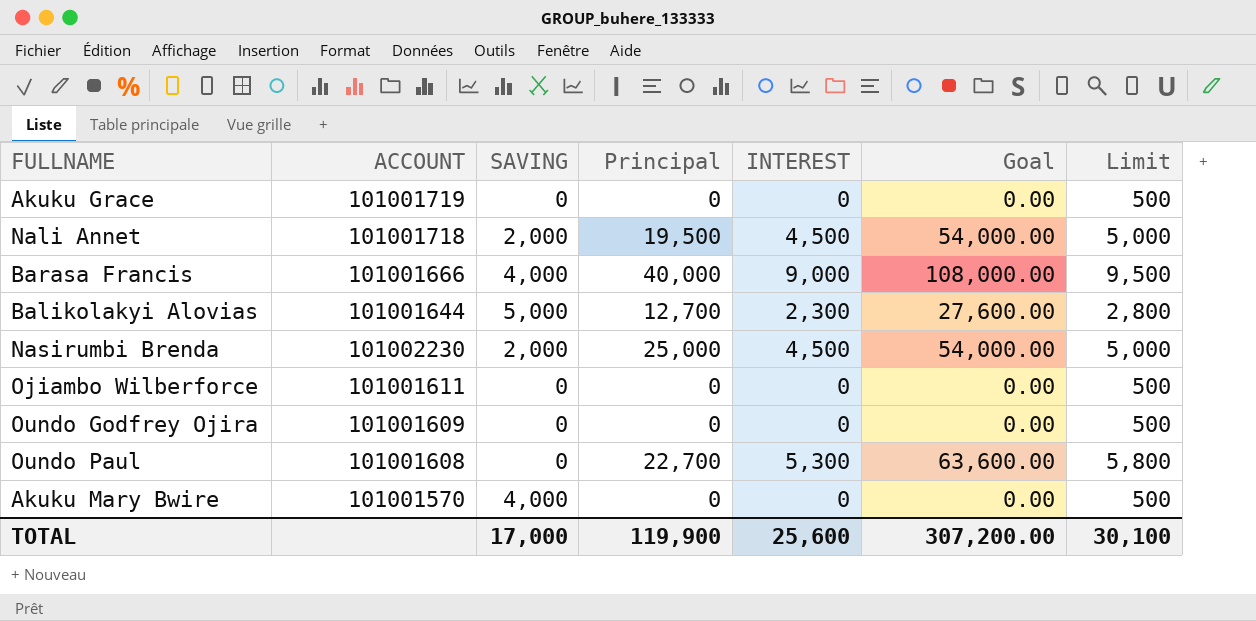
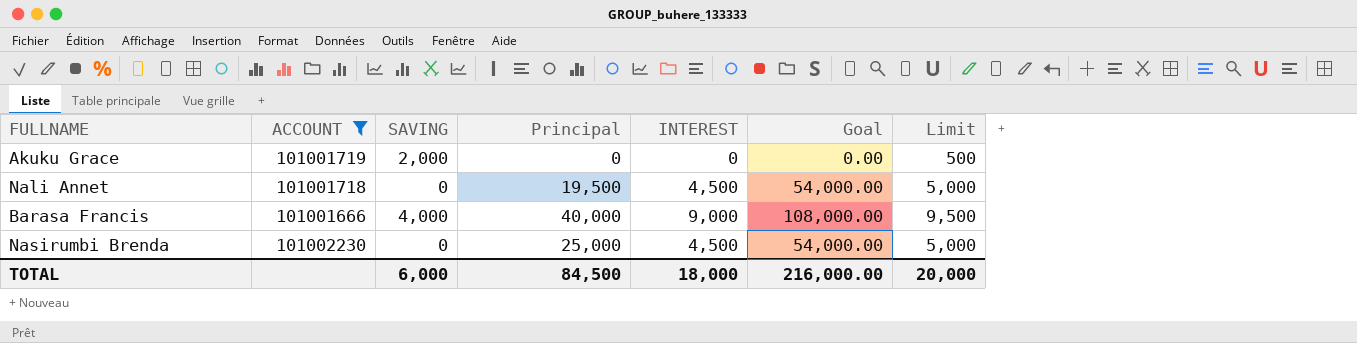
filter: none -> ACCOUNT >= 101001666
Akuku Grace | SAVING: 0 -> 2,000
Nali Annet | SAVING: 2,000 -> 0
Nasirumbi Brenda | SAVING: 2,000 -> 0
TOTAL | SAVING: 17,000 -> 6,000
TOTAL | Principal: 119,900 -> 84,500
TOTAL | INTEREST: 25,600 -> 18,000
TOTAL | Goal: 307,200.00 -> 216,000.00
TOTAL | Limit: 30,100 -> 20,000

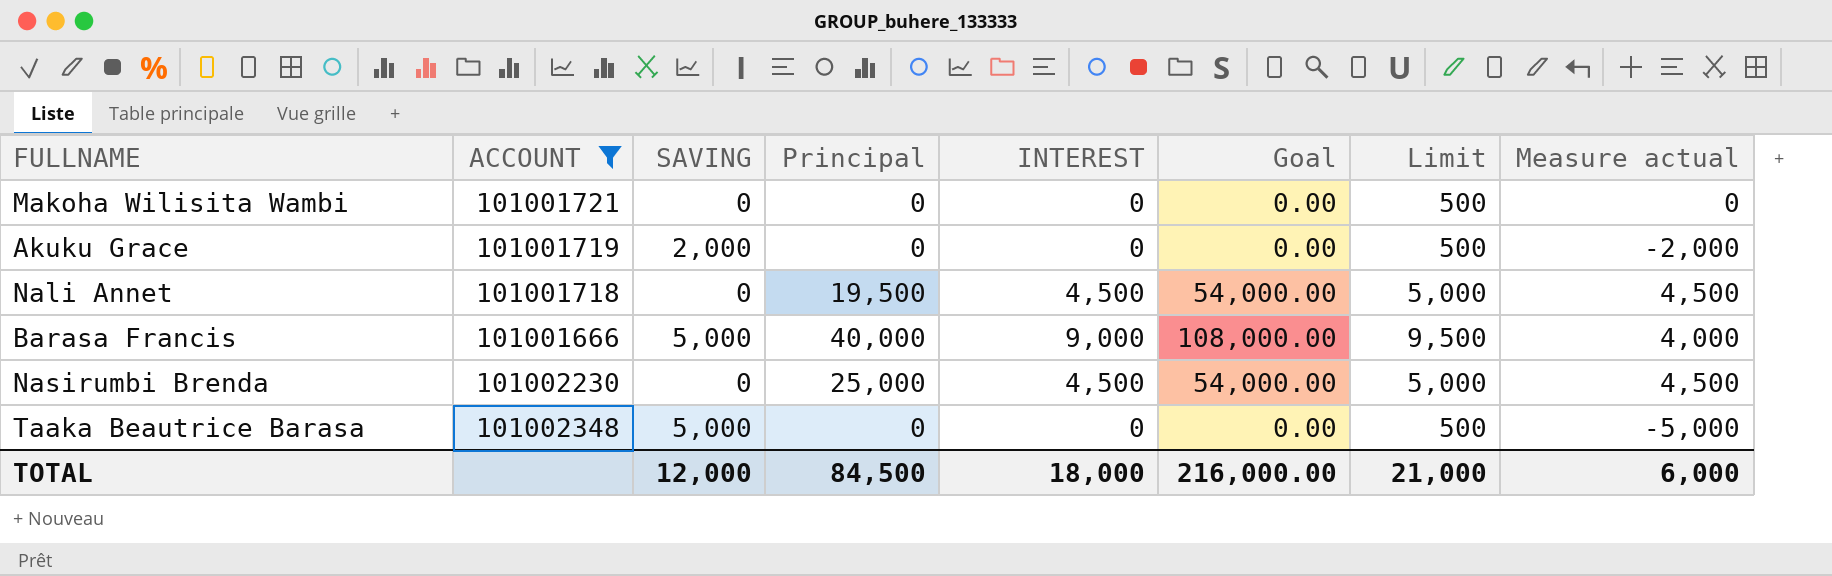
column Measure actual | formula: none -> [INTEREST] - [SAVING]
row Makoha Wilisita Wambi: none -> 101001721 | 0 | 0 | 0 | 0.00 | 500 | 0
Barasa Francis | SAVING: 4,000 -> 5,000
row Taaka Beautrice Barasa: none -> 101002348 | 5,000 | 0 | 0 | 0.00 | 500 | -5,000
TOTAL | SAVING: 6,000 -> 12,000
TOTAL | Limit: 20,000 -> 21,000

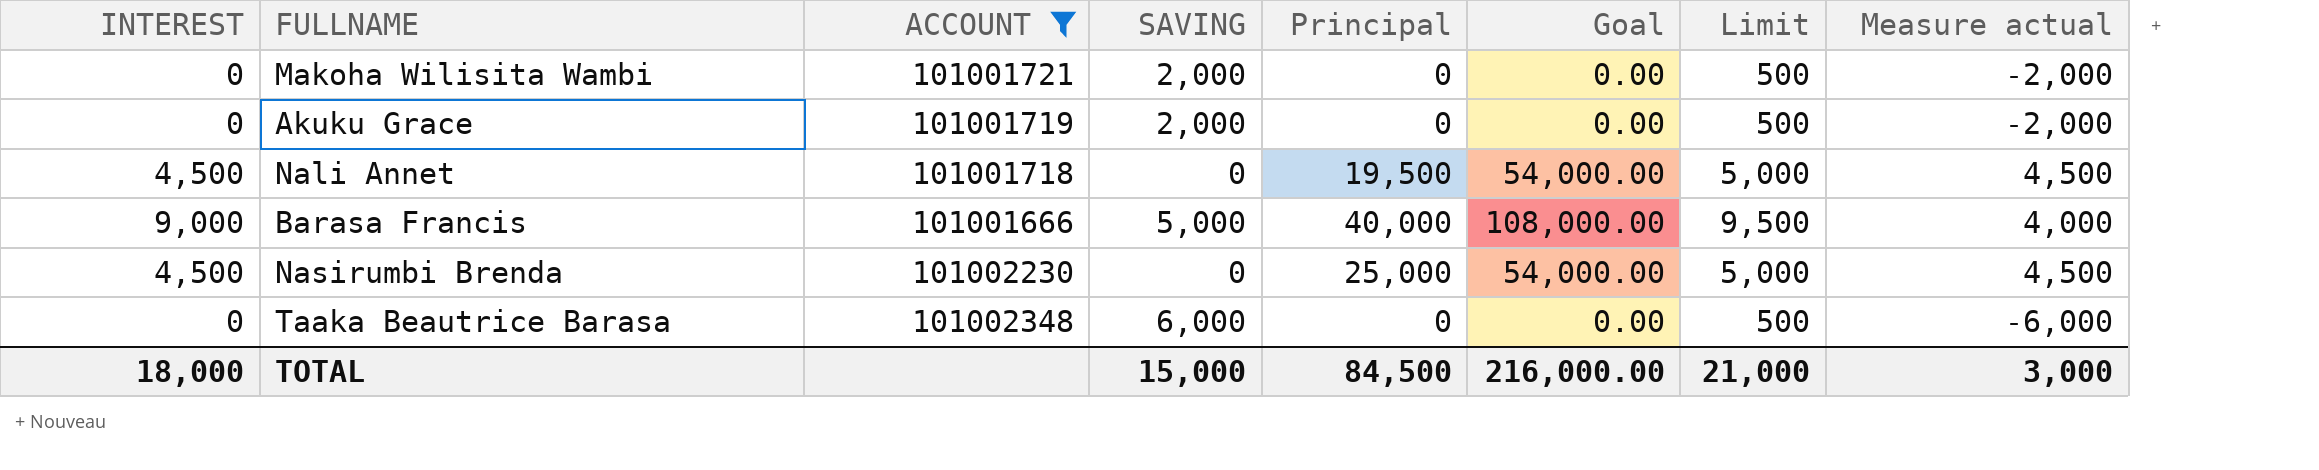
column INTEREST | position: 5 -> 1
Makoha Wilisita Wambi | SAVING: 0 -> 2,000
Makoha Wilisita Wambi | Measure actual: 0 -> -2,000
Taaka Beautrice Barasa | SAVING: 5,000 -> 6,000
Taaka Beautrice Barasa | Measure actual: -5,000 -> -6,000
TOTAL | SAVING: 12,000 -> 15,000
TOTAL | Measure actual: 6,000 -> 3,000

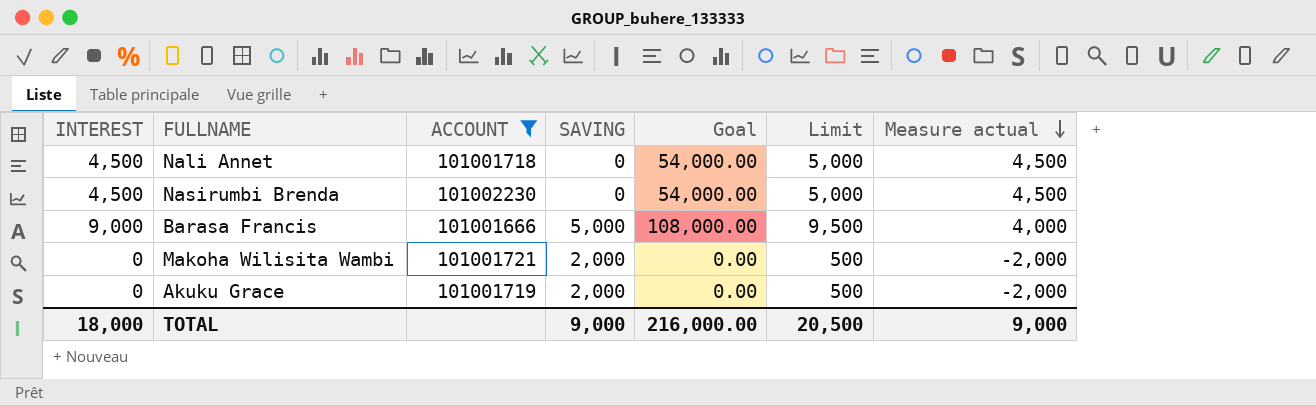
row order: none -> Measure actual descending
column Principal | position: 5 -> none
row Taaka Beautrice Barasa: 0 | 101002348 | 6,000 | 0 | 0.00 | 500 | -6,000 -> none
TOTAL | SAVING: 15,000 -> 9,000
TOTAL | Limit: 21,000 -> 20,500
TOTAL | Measure actual: 3,000 -> 9,000

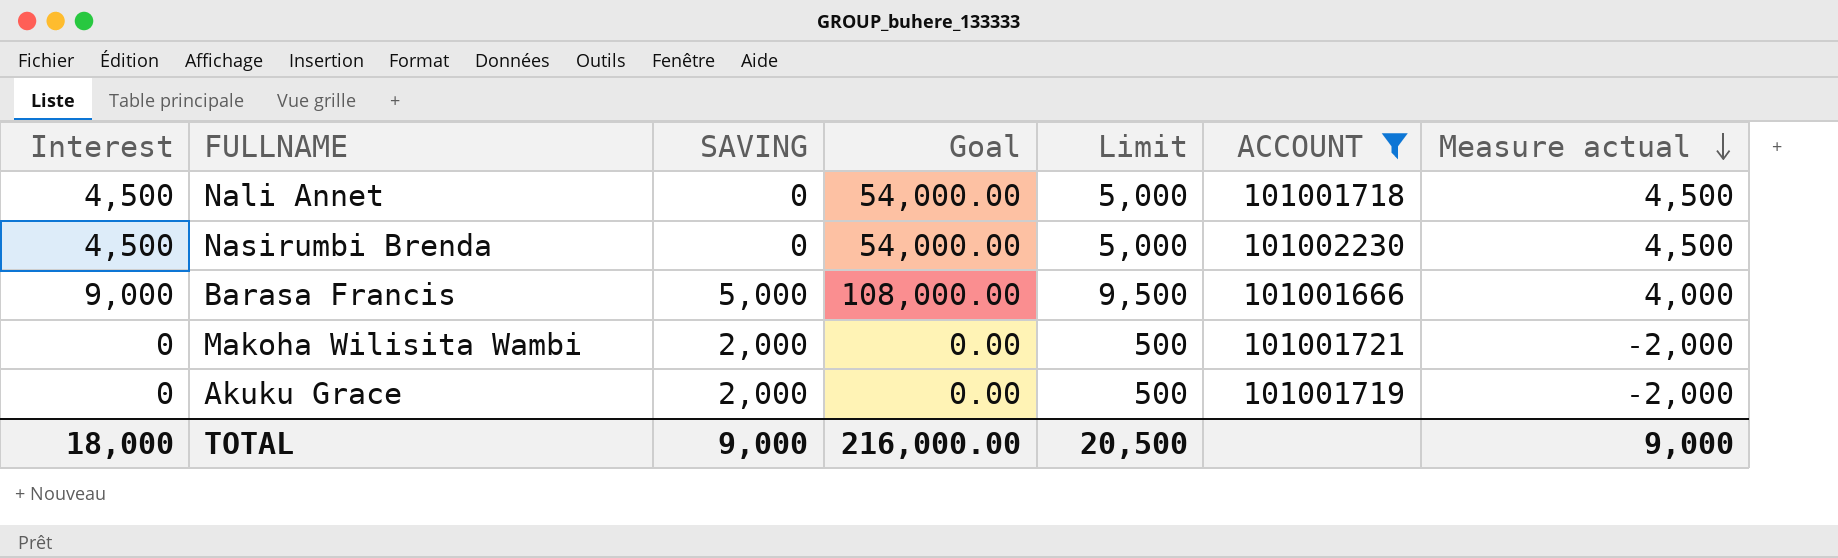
column name: INTEREST -> Interest
column ACCOUNT | position: 3 -> 6

